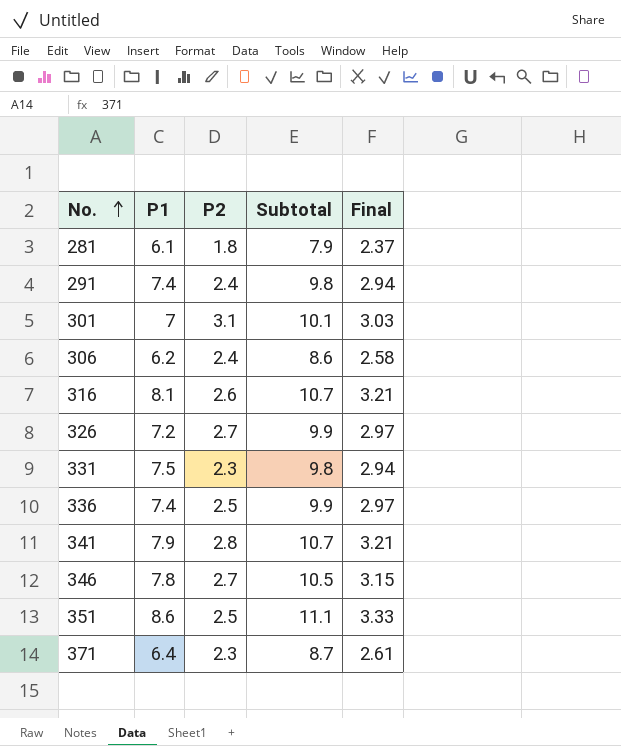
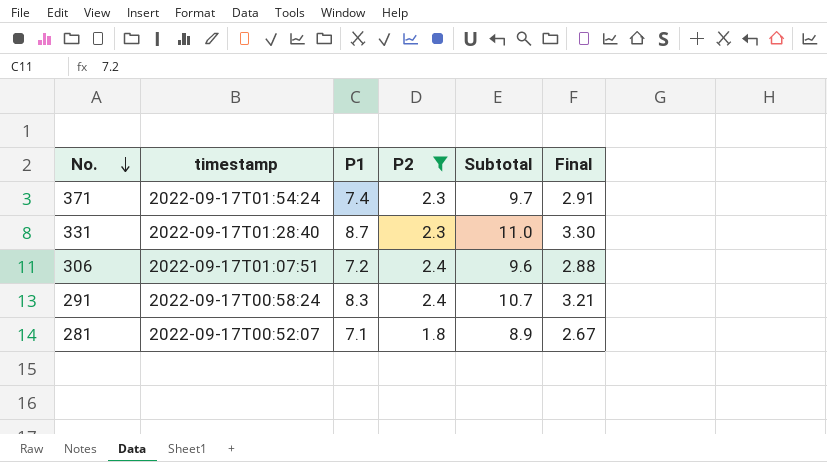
filter: none -> P2 <= 2.4
row order: No. ascending -> No. descending
column timestamp | position: none -> 2
371 | P1: 6.4 -> 7.4
371 | Subtotal: 8.7 -> 9.7
371 | Final: 2.61 -> 2.91
331 | P1: 7.5 -> 8.7
331 | Subtotal: 9.8 -> 11.0
331 | Final: 2.94 -> 3.30
306 | P1: 6.2 -> 7.2
306 | Subtotal: 8.6 -> 9.6
306 | Final: 2.58 -> 2.88
291 | P1: 7.4 -> 8.3
291 | Subtotal: 9.8 -> 10.7
291 | Final: 2.94 -> 3.21
281 | P1: 6.1 -> 7.1
281 | Subtotal: 7.9 -> 8.9
281 | Final: 2.37 -> 2.67

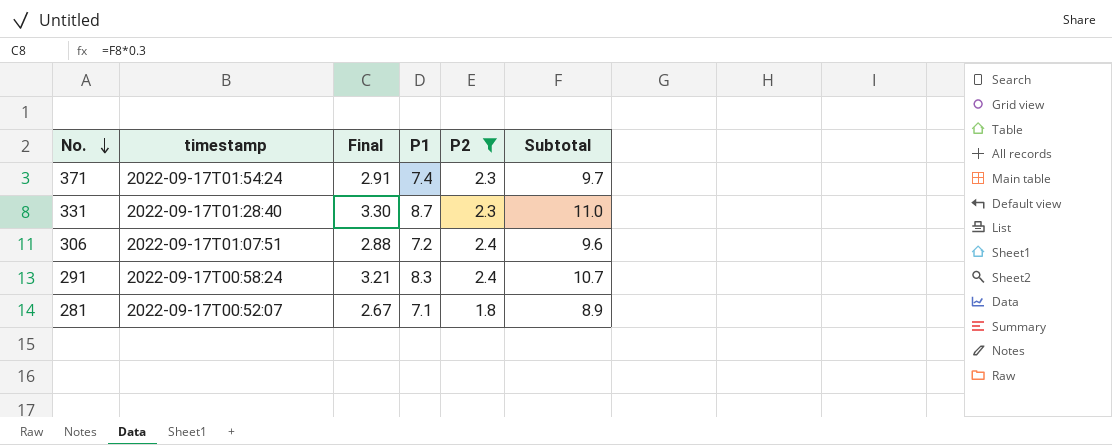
column Final | position: 6 -> 3

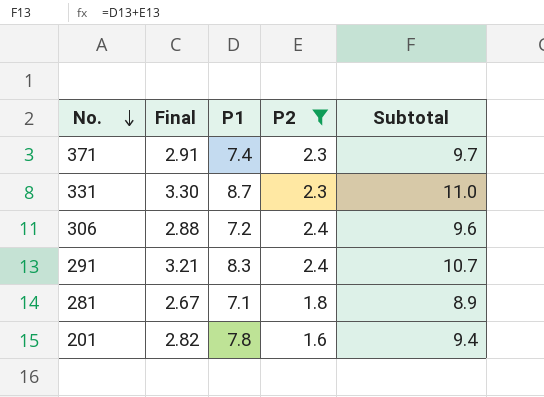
column timestamp | position: 2 -> none
row 201: none -> 2.82 | 7.8 | 1.6 | 9.4

